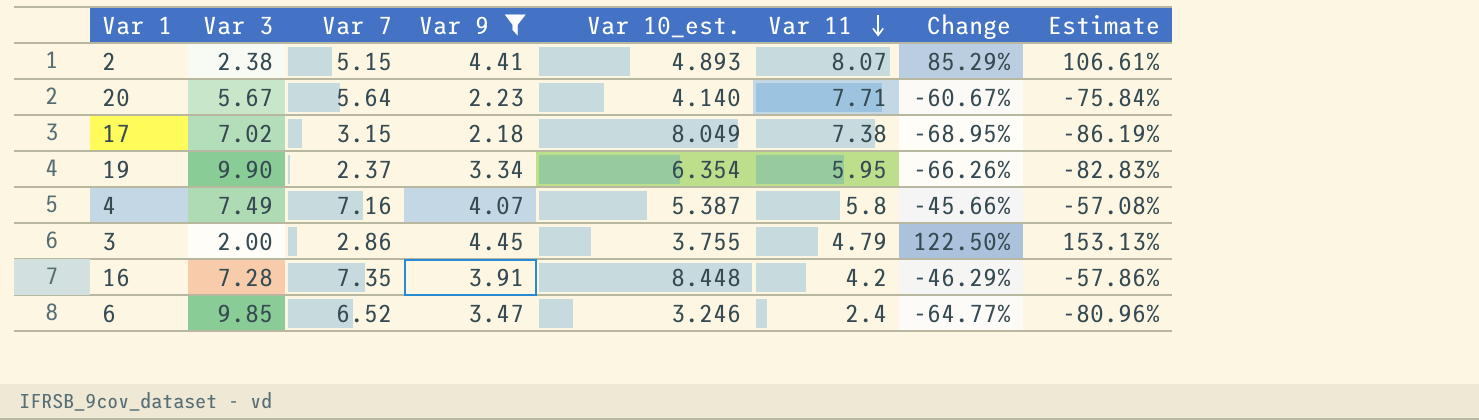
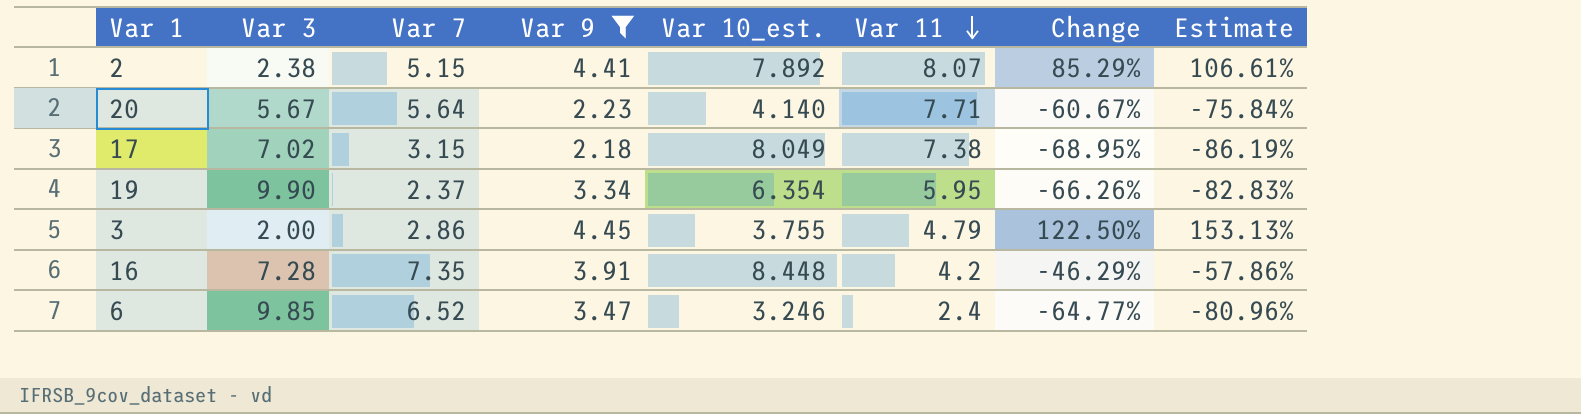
row 4: 7.49 | 7.16 | 4.07 | 5.387 | 5.8 | -45.66% | -57.08% -> none
2 | Var 10_est.: 4.893 -> 7.892

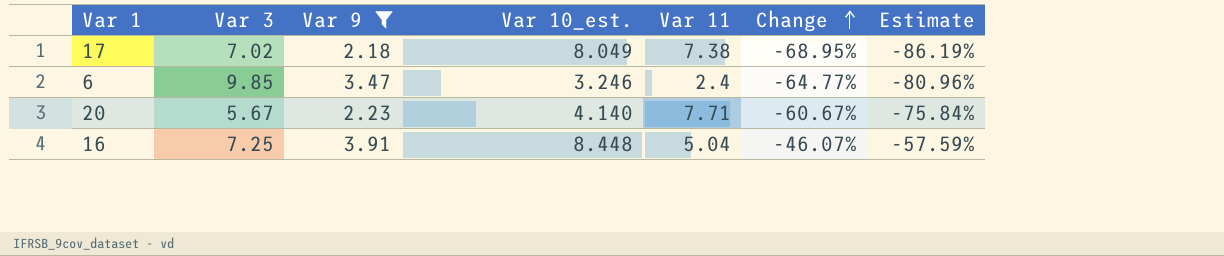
row order: Var 11 descending -> Change ascending
column Var 7 | position: 3 -> none
row 2: 2.38 | 5.15 | 4.41 | 7.892 | 8.07 | 85.29% | 106.61% -> none
row 19: 9.90 | 2.37 | 3.34 | 6.354 | 5.95 | -66.26% | -82.83% -> none
row 3: 2.00 | 2.86 | 4.45 | 3.755 | 4.79 | 122.50% | 153.13% -> none
16 | Var 3: 7.28 -> 7.25
16 | Var 11: 4.2 -> 5.04
16 | Change: -46.29% -> -46.07%
16 | Estimate: -57.86% -> -57.59%

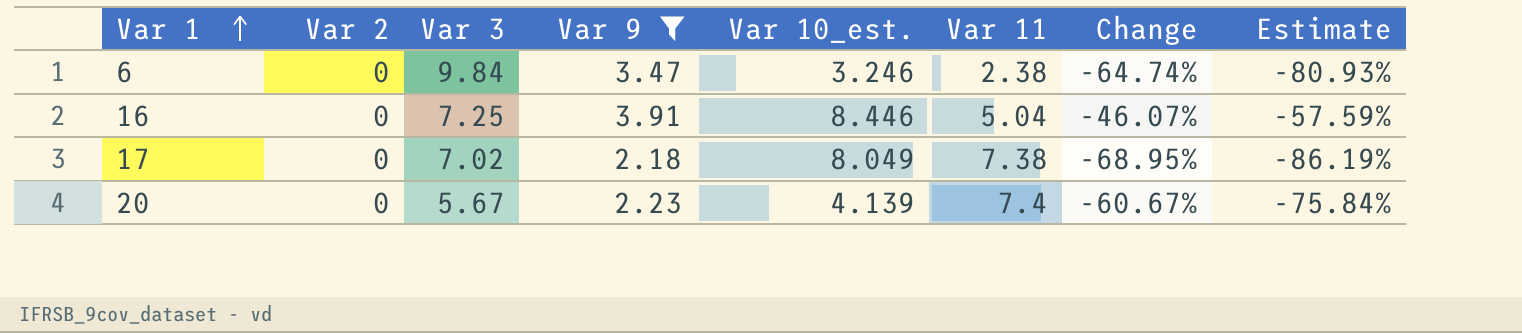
row order: Change ascending -> Var 1 ascending
column Var 2 | position: none -> 2
6 | Var 3: 9.85 -> 9.84
6 | Var 11: 2.4 -> 2.38
6 | Change: -64.77% -> -64.74%
6 | Estimate: -80.96% -> -80.93%
16 | Var 10_est.: 8.448 -> 8.446
20 | Var 10_est.: 4.140 -> 4.139
20 | Var 11: 7.71 -> 7.4

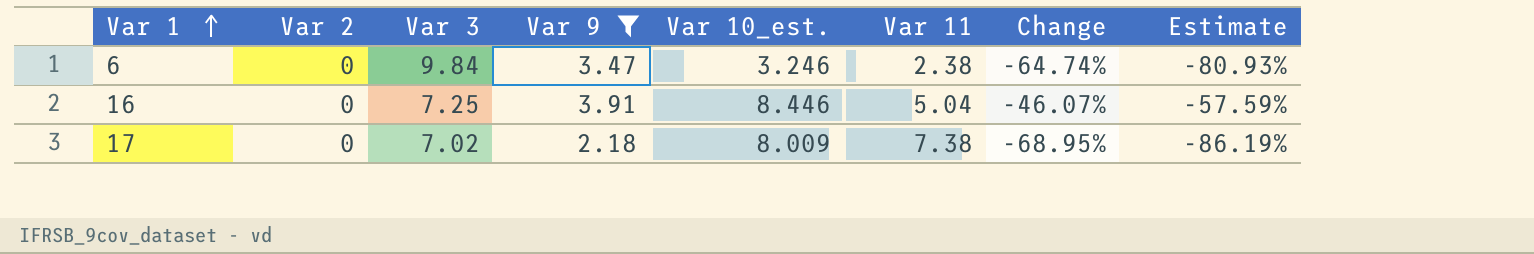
row 20: 0 | 5.67 | 2.23 | 4.139 | 7.4 | -60.67% | -75.84% -> none
17 | Var 10_est.: 8.049 -> 8.009

